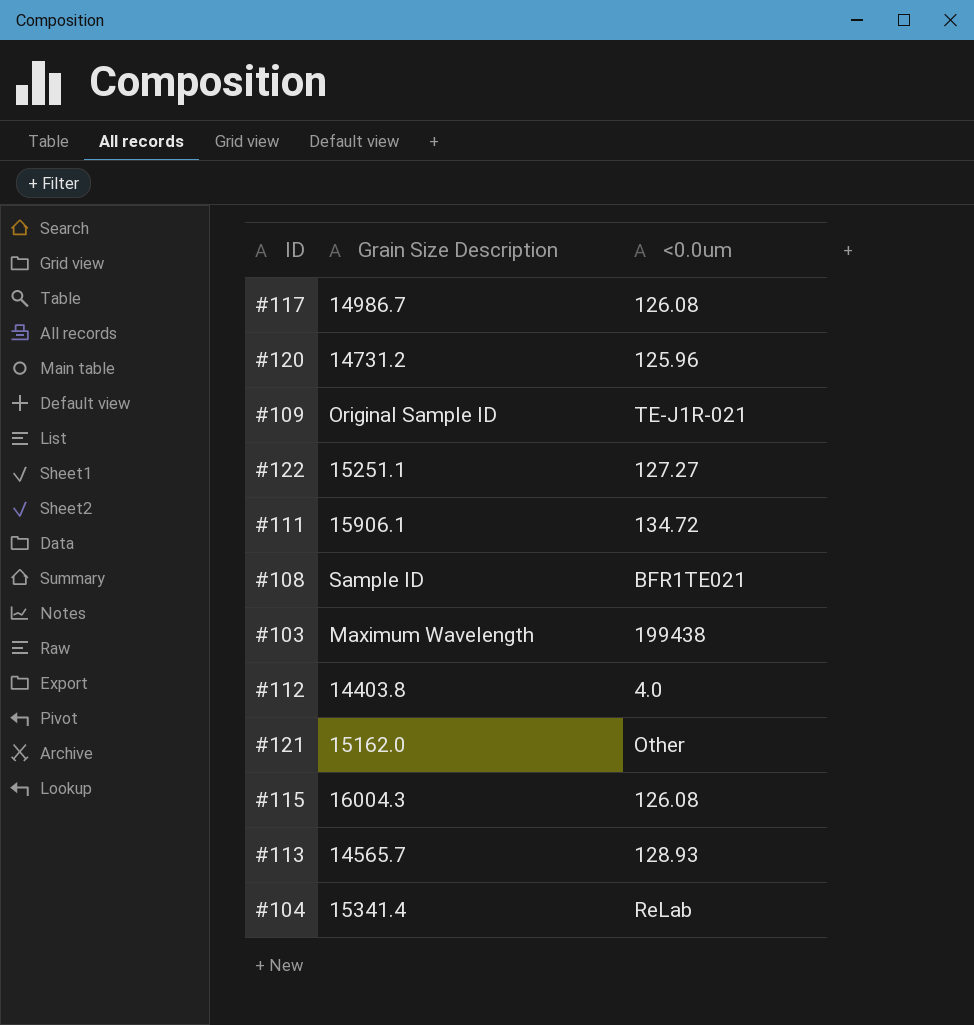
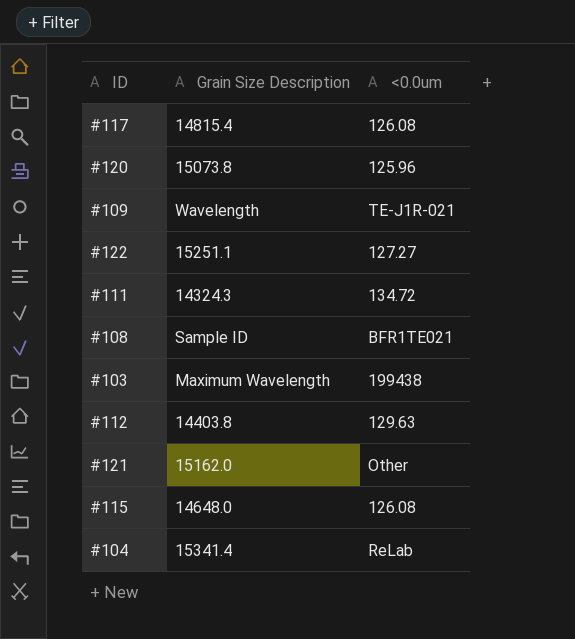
row #113: 14565.7 | 128.93 -> none
#117 | Grain Size Description: 14986.7 -> 14815.4
#120 | Grain Size Description: 14731.2 -> 15073.8
#109 | Grain Size Description: Original Sample ID -> Wavelength
#111 | Grain Size Description: 15906.1 -> 14324.3
#112 | <0.0um: 4.0 -> 129.63
#115 | Grain Size Description: 16004.3 -> 14648.0

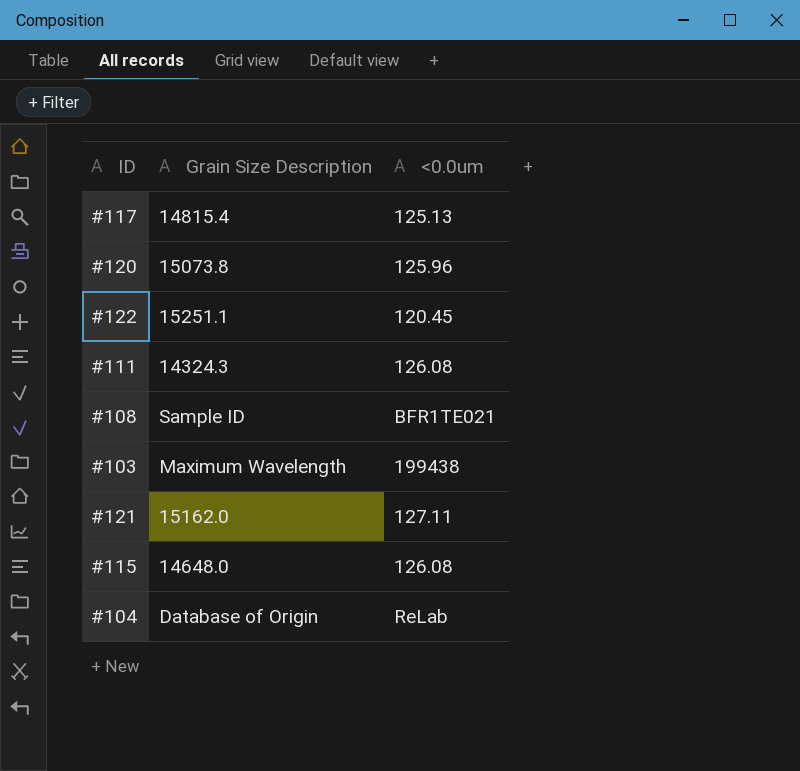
row #109: Wavelength | TE-J1R-021 -> none
row #112: 14403.8 | 129.63 -> none
#117 | <0.0um: 126.08 -> 125.13
#122 | <0.0um: 127.27 -> 120.45
#111 | <0.0um: 134.72 -> 126.08
#121 | <0.0um: Other -> 127.11
#104 | Grain Size Description: 15341.4 -> Database of Origin

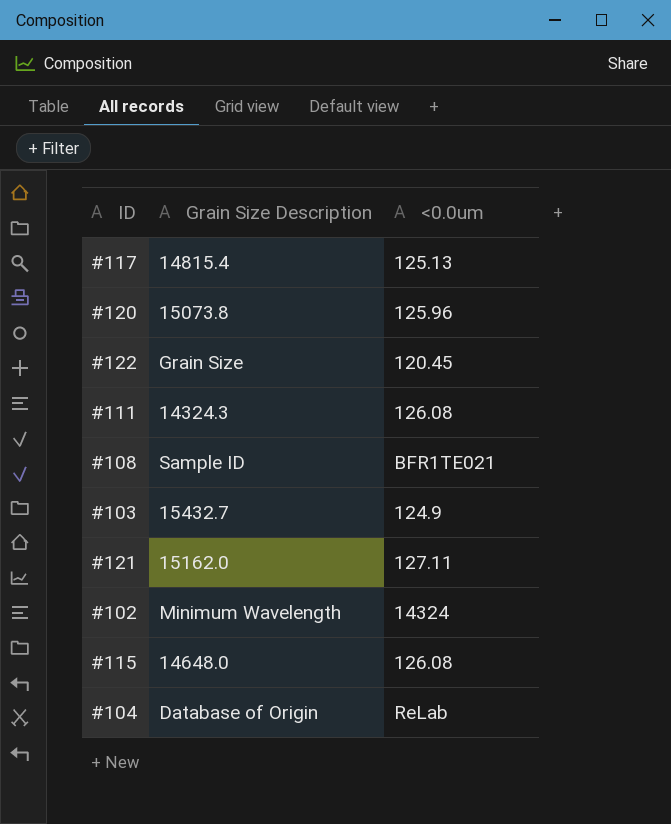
#122 | Grain Size Description: 15251.1 -> Grain Size
#103 | Grain Size Description: Maximum Wavelength -> 15432.7
#103 | <0.0um: 199438 -> 124.9
row #102: none -> Minimum Wavelength | 14324

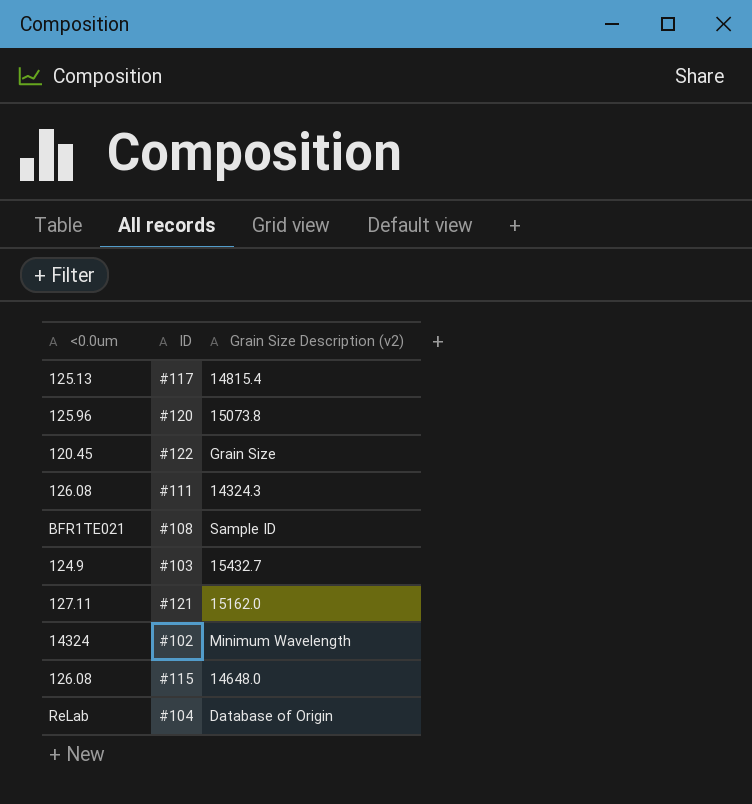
column <0.0um | position: 3 -> 1
column name: Grain Size Description -> Grain Size Description (v2)

